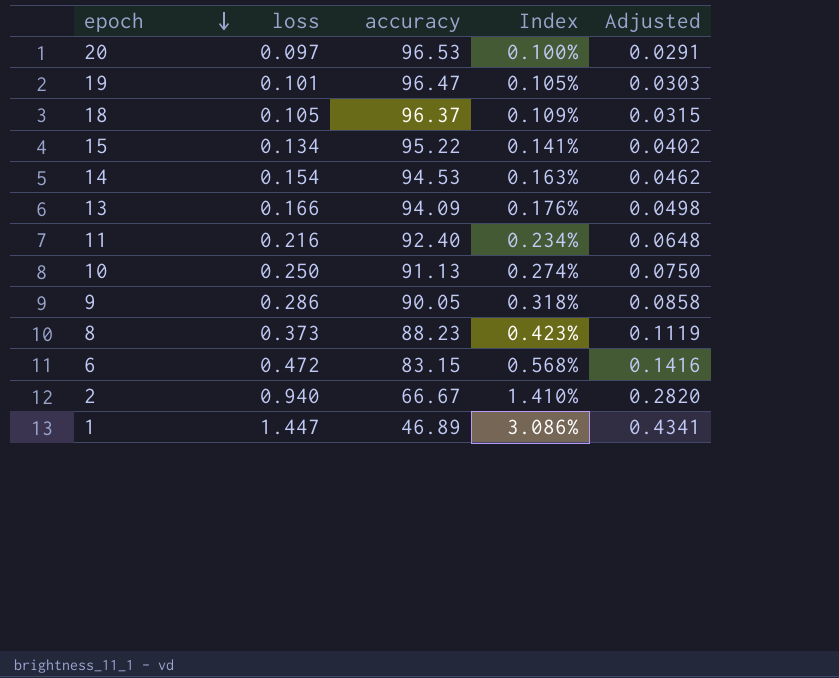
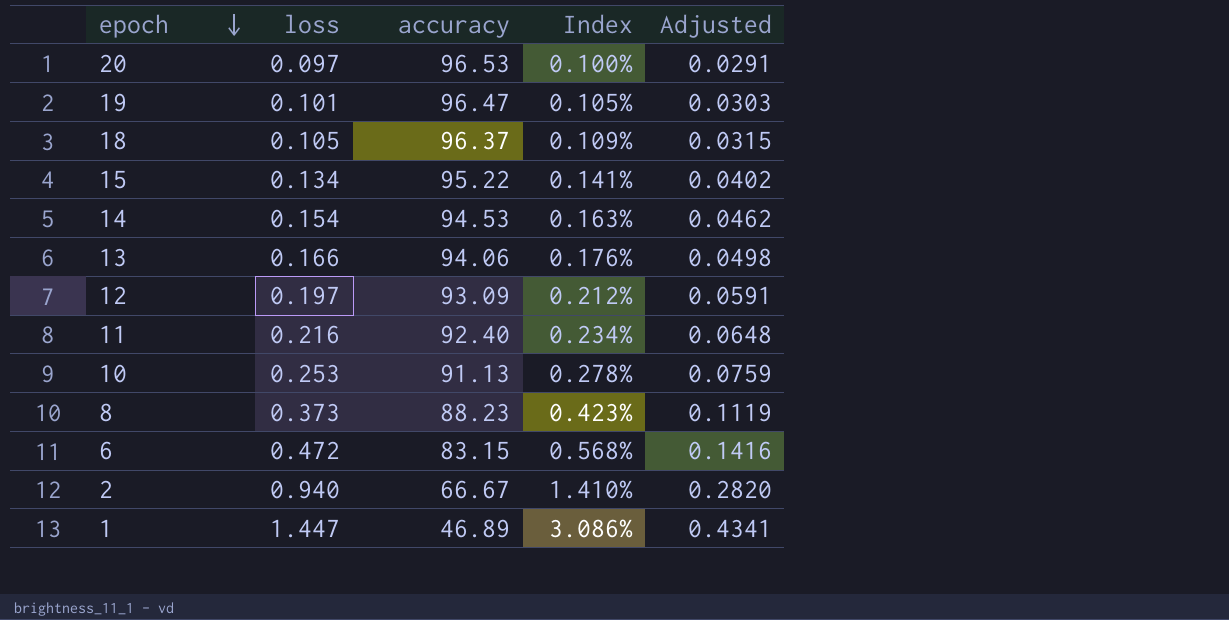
row 9: 0.286 | 90.05 | 0.318% | 0.0858 -> none
13 | accuracy: 94.09 -> 94.06
row 12: none -> 0.197 | 93.09 | 0.212% | 0.0591
10 | loss: 0.250 -> 0.253
10 | Index: 0.274% -> 0.278%
10 | Adjusted: 0.0750 -> 0.0759

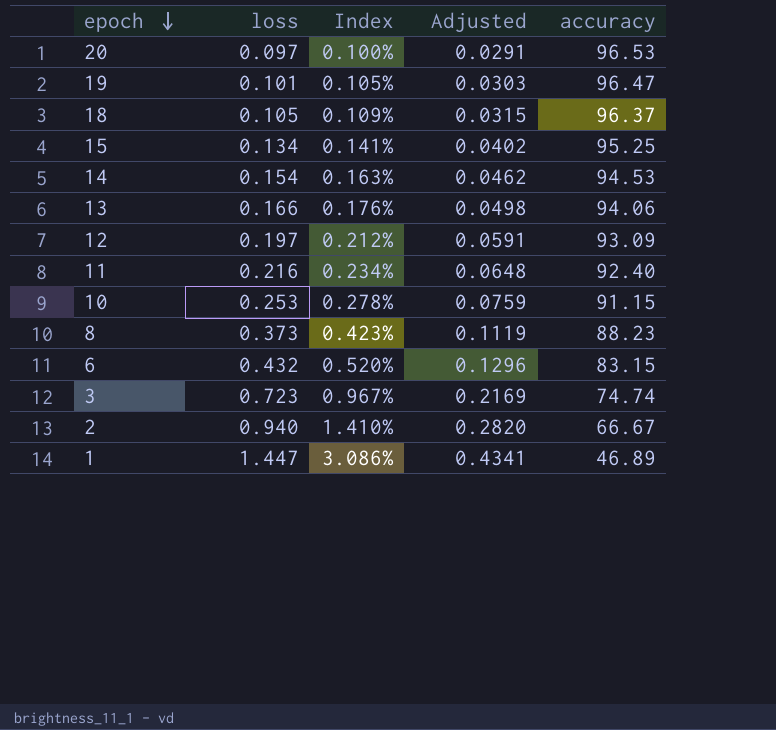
column accuracy | position: 3 -> 5
15 | accuracy: 95.22 -> 95.25
10 | accuracy: 91.13 -> 91.15
6 | loss: 0.472 -> 0.432
6 | Index: 0.568% -> 0.520%
6 | Adjusted: 0.1416 -> 0.1296
row 3: none -> 0.723 | 0.967% | 0.2169 | 74.74

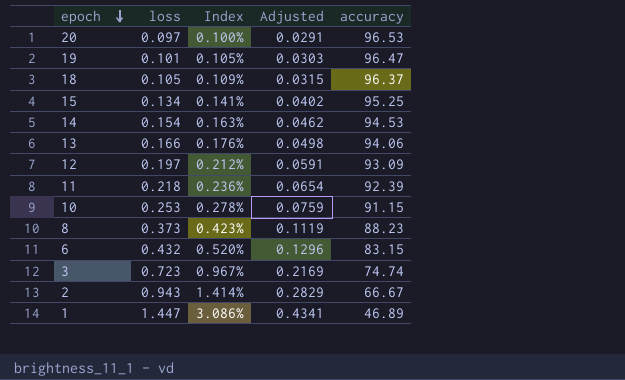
11 | loss: 0.216 -> 0.218
11 | Index: 0.234% -> 0.236%
11 | Adjusted: 0.0648 -> 0.0654
11 | accuracy: 92.40 -> 92.39
2 | loss: 0.940 -> 0.943
2 | Index: 1.410% -> 1.414%
2 | Adjusted: 0.2820 -> 0.2829

